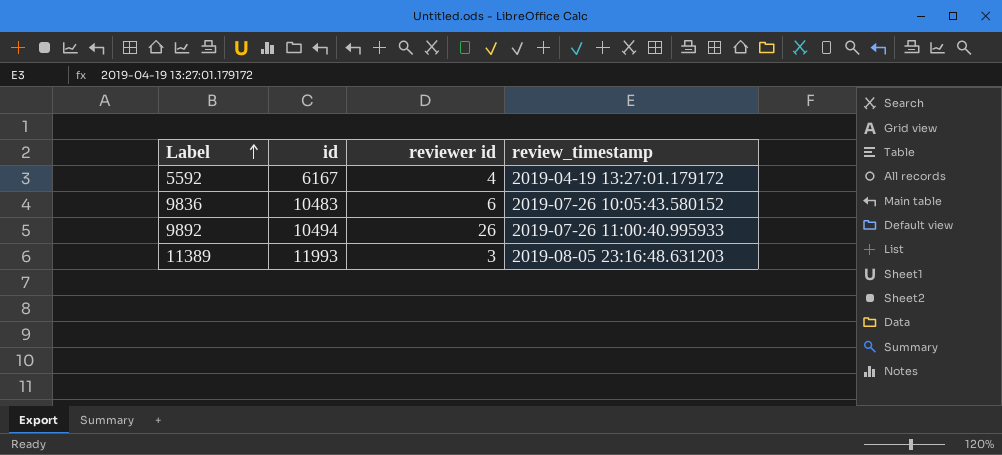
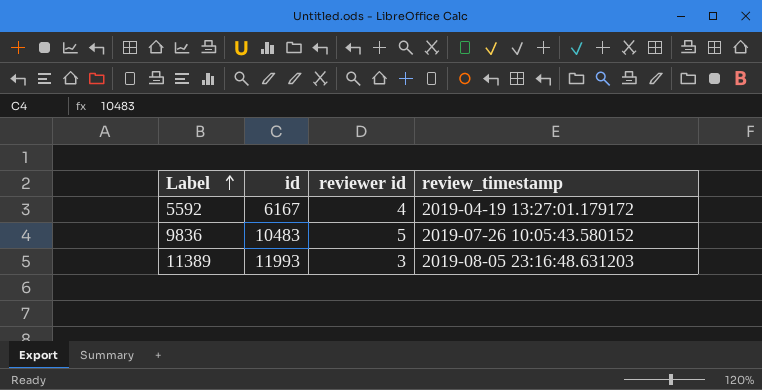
row 9892: 10494 | 26 | 2019-07-26 11:00:40.995933 -> none
9836 | reviewer id: 6 -> 5

